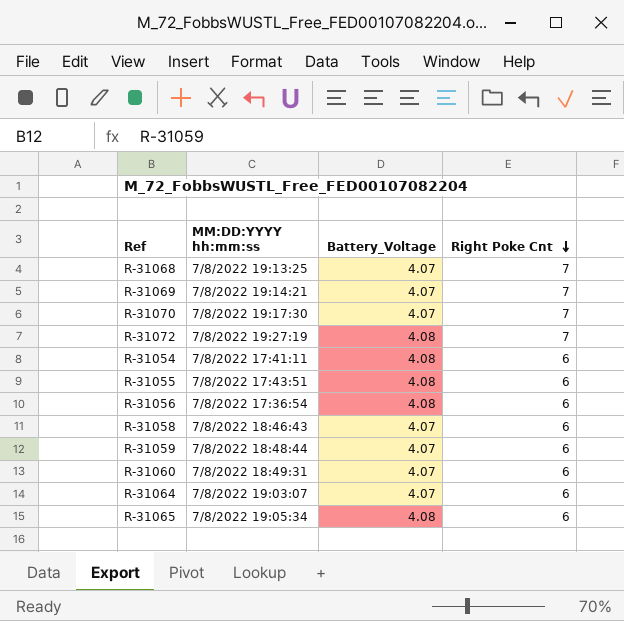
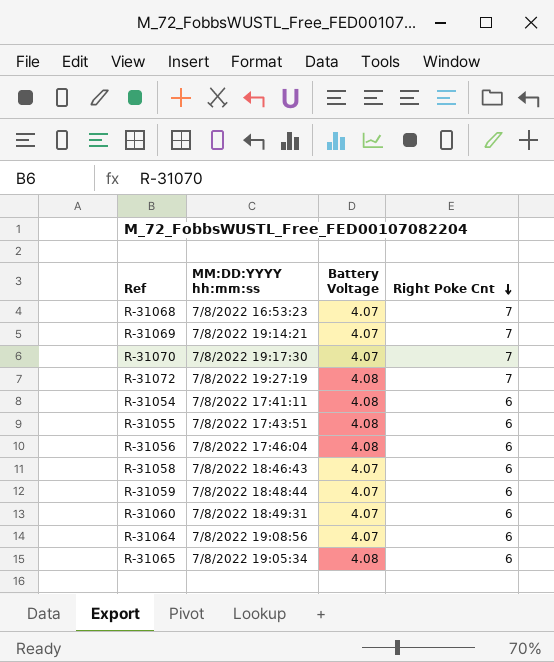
column name: Battery_Voltage -> Battery Voltage
R-31068 | MM:DD:YYYY hh:mm:ss: 7/8/2022 19:13:25 -> 7/8/2022 16:53:23
R-31056 | MM:DD:YYYY hh:mm:ss: 7/8/2022 17:36:54 -> 7/8/2022 17:46:04
R-31064 | MM:DD:YYYY hh:mm:ss: 7/8/2022 19:03:07 -> 7/8/2022 19:08:56

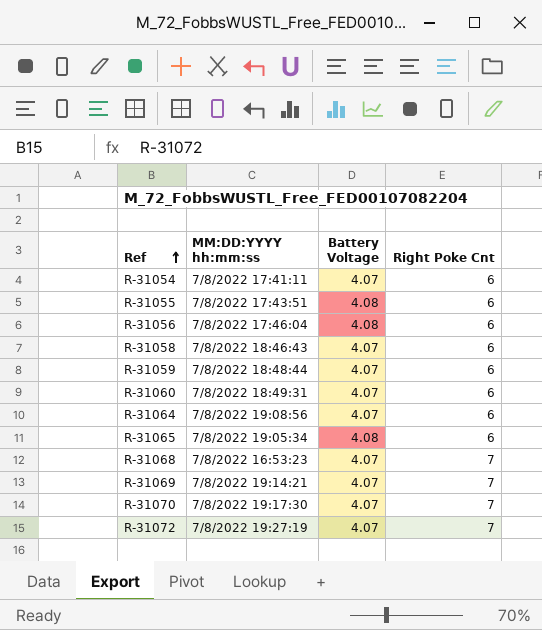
row order: Right Poke Cnt descending -> Ref ascending
R-31054 | Battery Voltage: 4.08 -> 4.07
R-31072 | Battery Voltage: 4.08 -> 4.07

